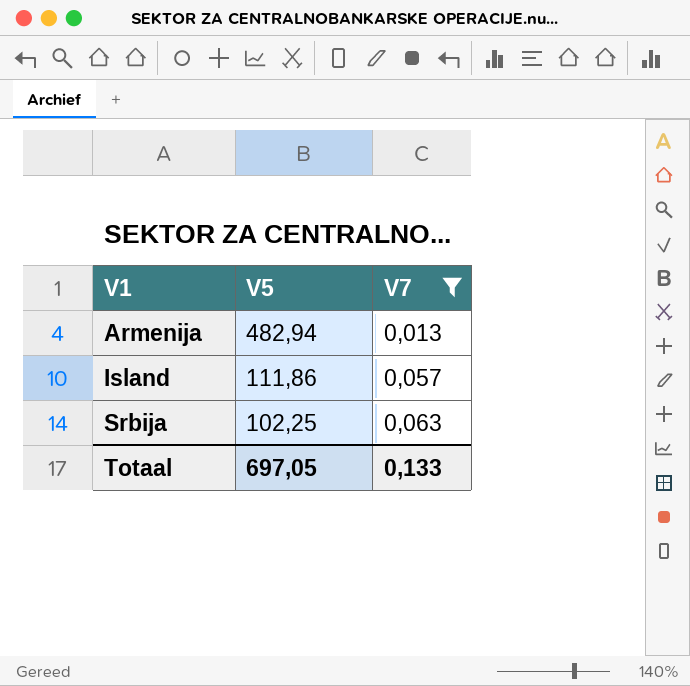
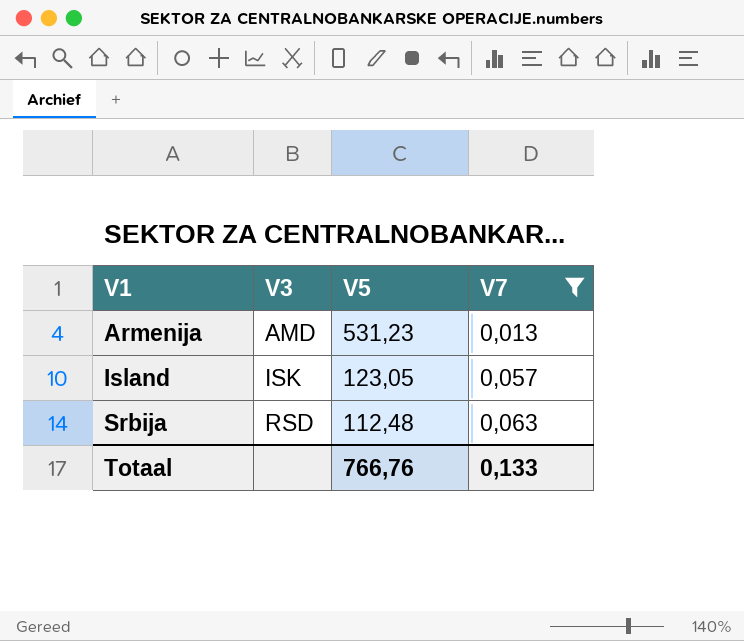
column V3 | position: none -> 2
Armenija | V5: 482,94 -> 531,23
Island | V5: 111,86 -> 123,05
Srbija | V5: 102,25 -> 112,48
Totaal | V5: 697,05 -> 766,76

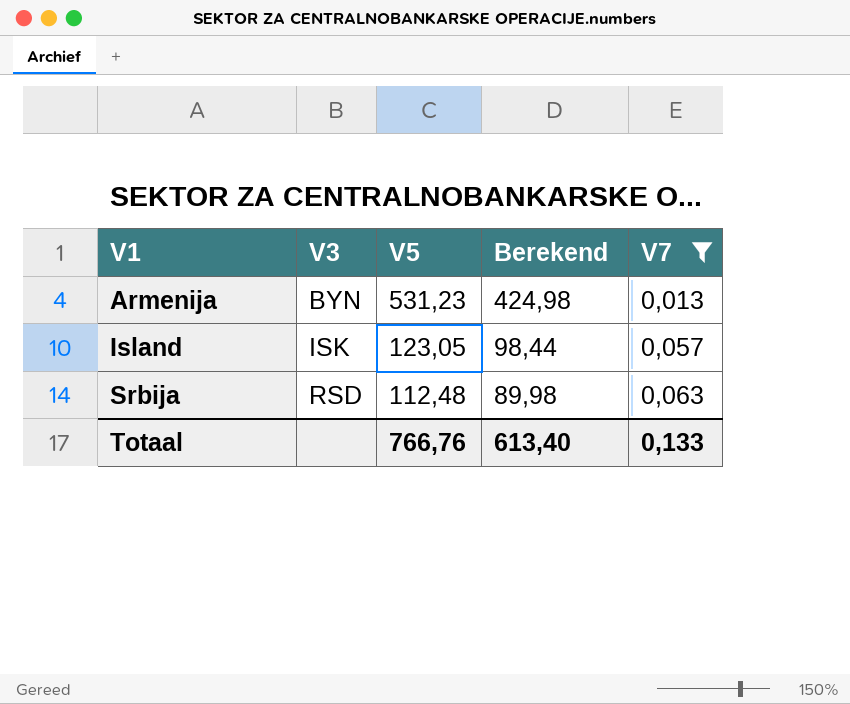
column Berekend | formula: none -> [V5] * 0,8
Armenija | V3: AMD -> BYN

